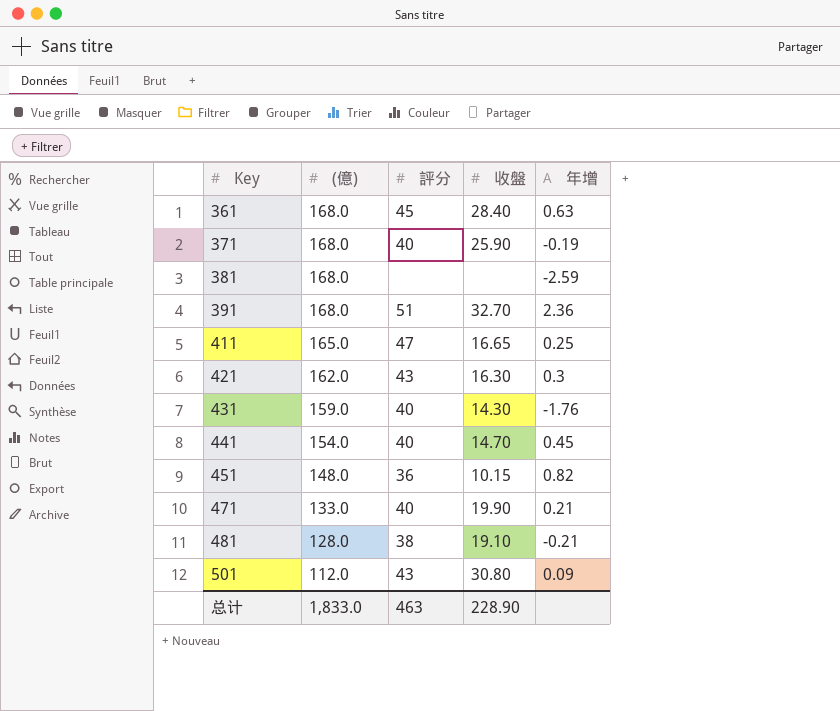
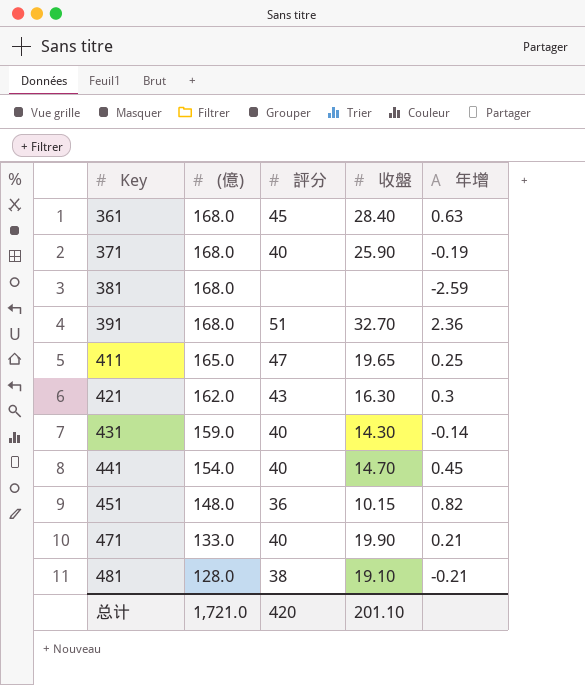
row 501: 112.0 | 43 | 30.80 | 0.09 -> none
411 | 收盤: 16.65 -> 19.65
431 | 年增: -1.76 -> -0.14
总计 | (億): 1,833.0 -> 1,721.0
总计 | 評分: 463 -> 420
总计 | 收盤: 228.90 -> 201.10

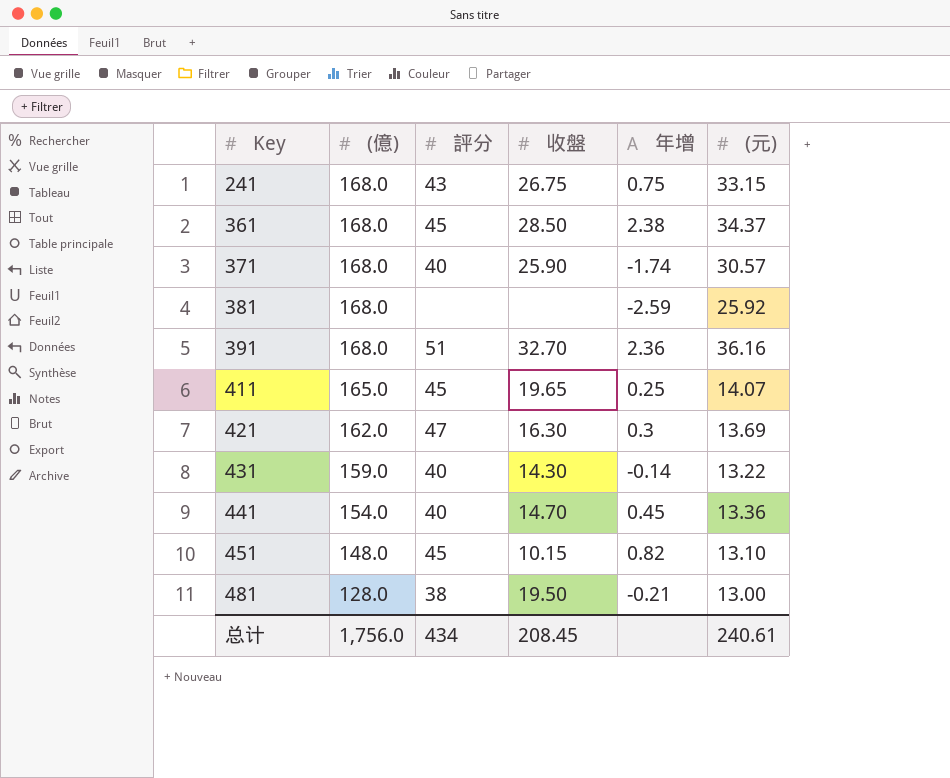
column (元) | position: none -> 6
row 471: 133.0 | 40 | 19.90 | 0.21 -> none
row 241: none -> 168.0 | 43 | 26.75 | 0.75 | 33.15
361 | 收盤: 28.40 -> 28.50
361 | 年增: 0.63 -> 2.38
371 | 年增: -0.19 -> -1.74
411 | 評分: 47 -> 45
421 | 評分: 43 -> 47
451 | 評分: 36 -> 45
481 | 收盤: 19.10 -> 19.50
总计 | (億): 1,721.0 -> 1,756.0
总计 | 評分: 420 -> 434
总计 | 收盤: 201.10 -> 208.45

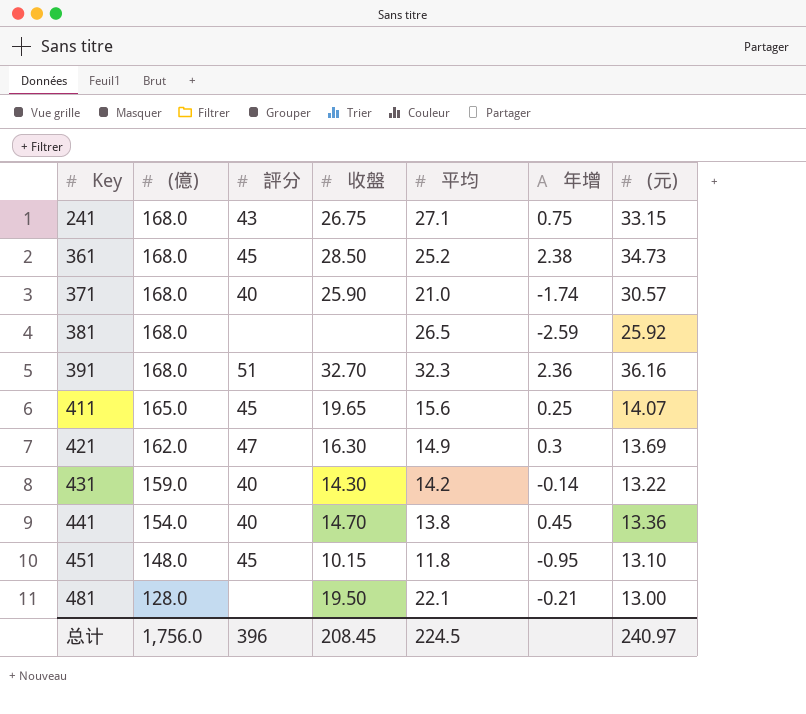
column 平均 | position: none -> 5
361 | (元): 34.37 -> 34.73
451 | 年增: 0.82 -> -0.95
481 | 評分: 38 -> none
总计 | 評分: 434 -> 396
总计 | (元): 240.61 -> 240.97

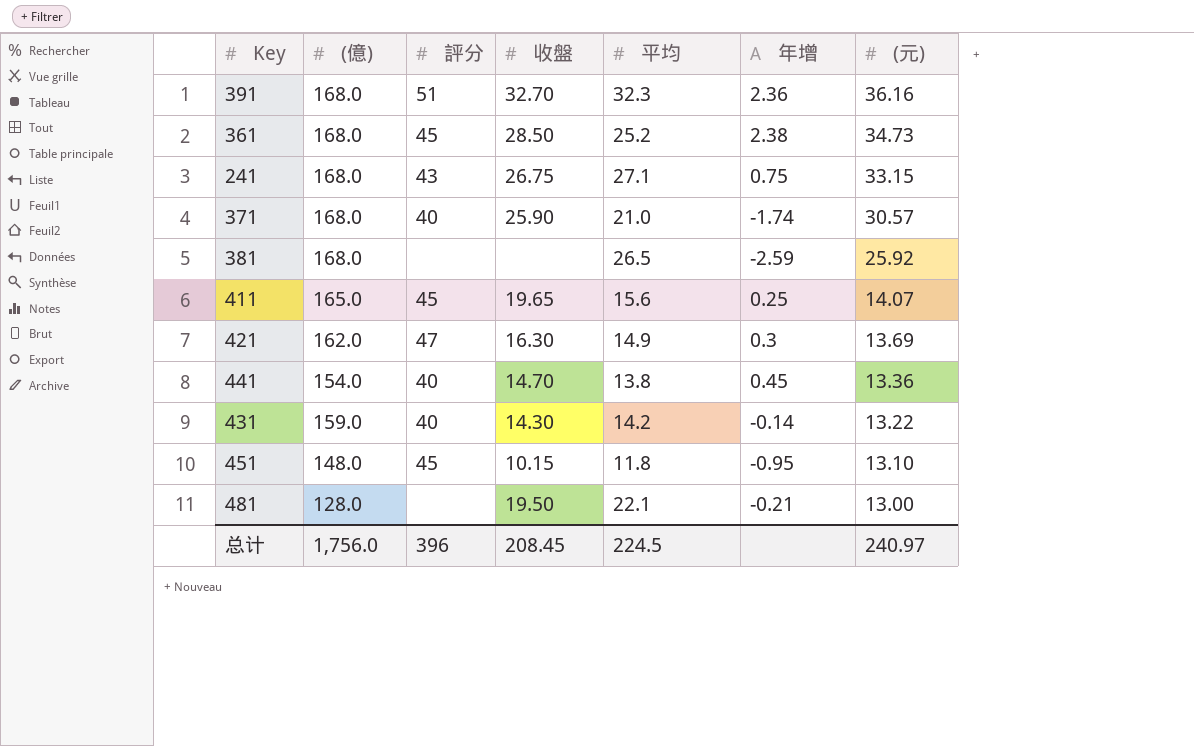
row order: Key ascending -> (元) descending

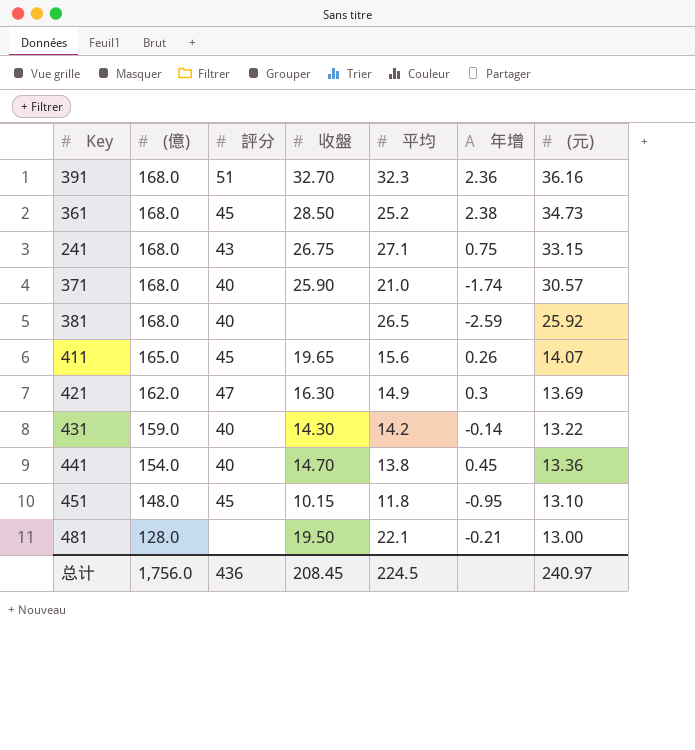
row order: (元) descending -> (億) descending
381 | 評分: none -> 40
411 | 年增: 0.25 -> 0.26
总计 | 評分: 396 -> 436

